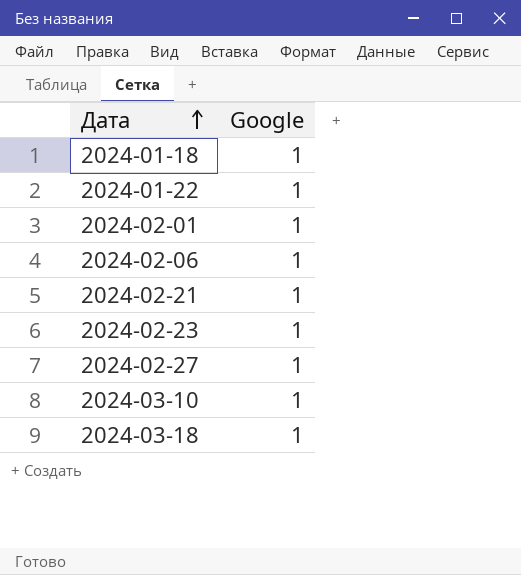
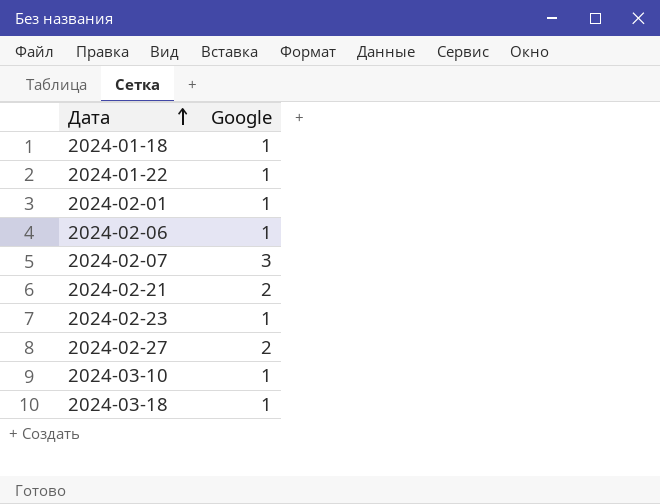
row 2024-02-07: none -> 3
2024-02-21 | Google: 1 -> 2
2024-02-27 | Google: 1 -> 2

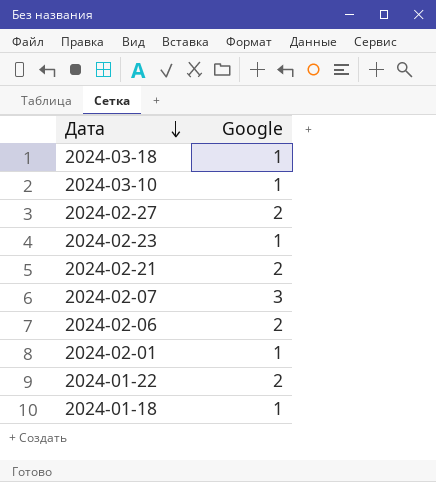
row order: Дата ascending -> Дата descending
2024-02-06 | Google: 1 -> 2
2024-01-22 | Google: 1 -> 2

